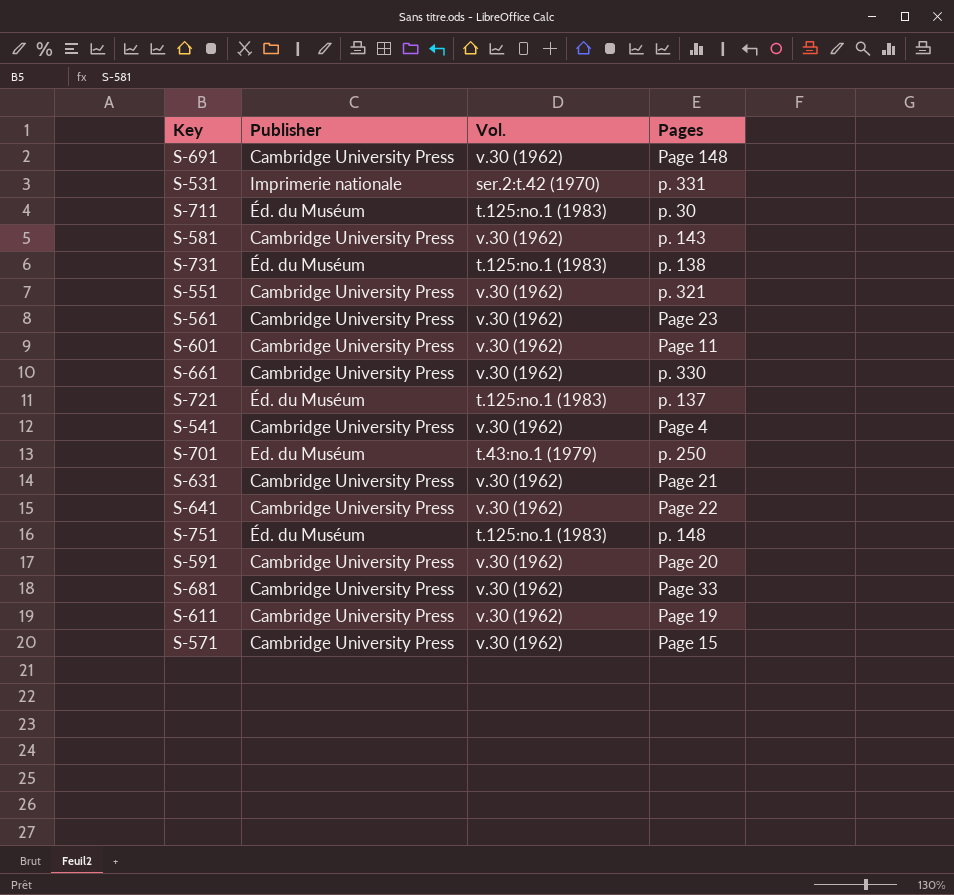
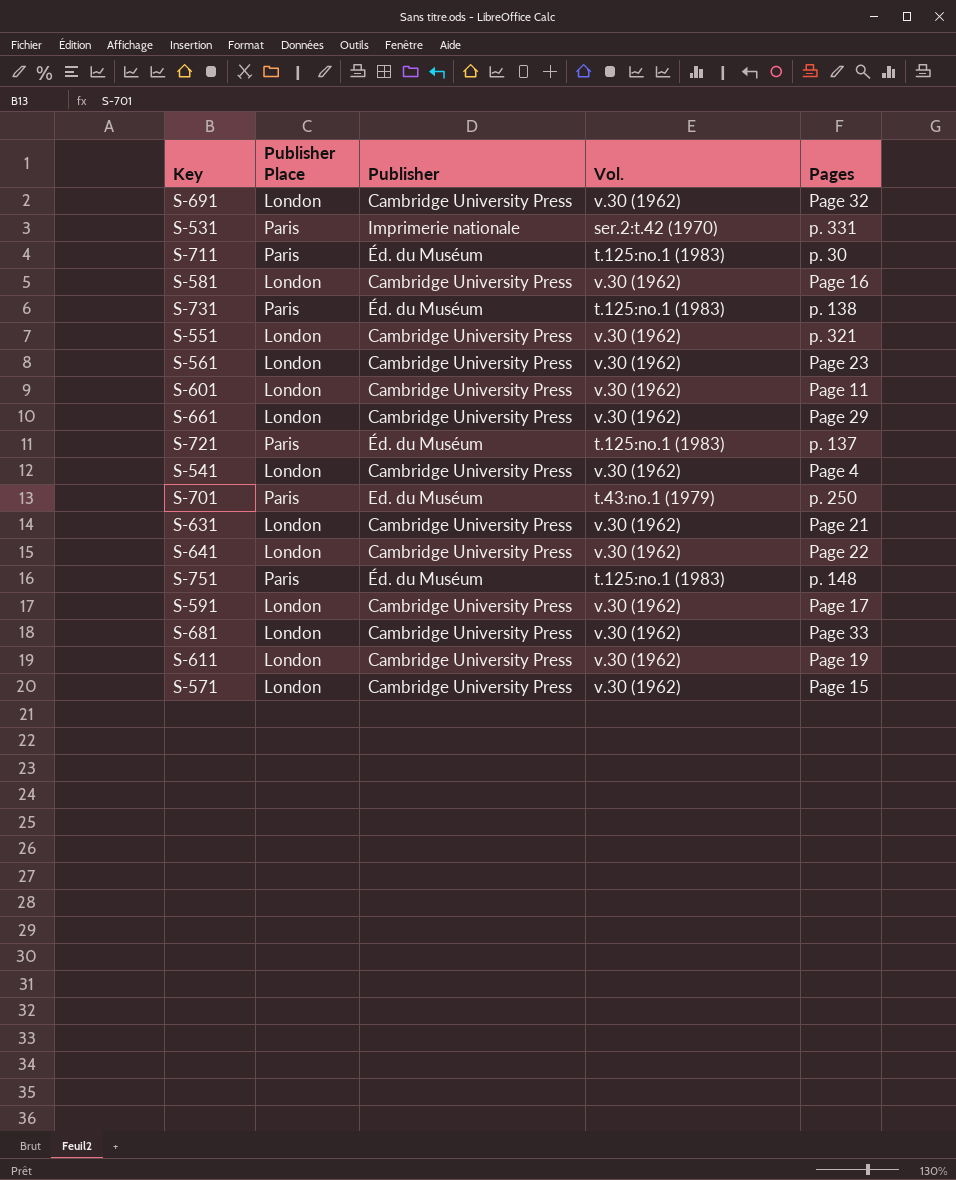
column Publisher Place | position: none -> 2
S-691 | Pages: Page 148 -> Page 32
S-581 | Pages: p. 143 -> Page 16
S-661 | Pages: p. 330 -> Page 29
S-591 | Pages: Page 20 -> Page 17

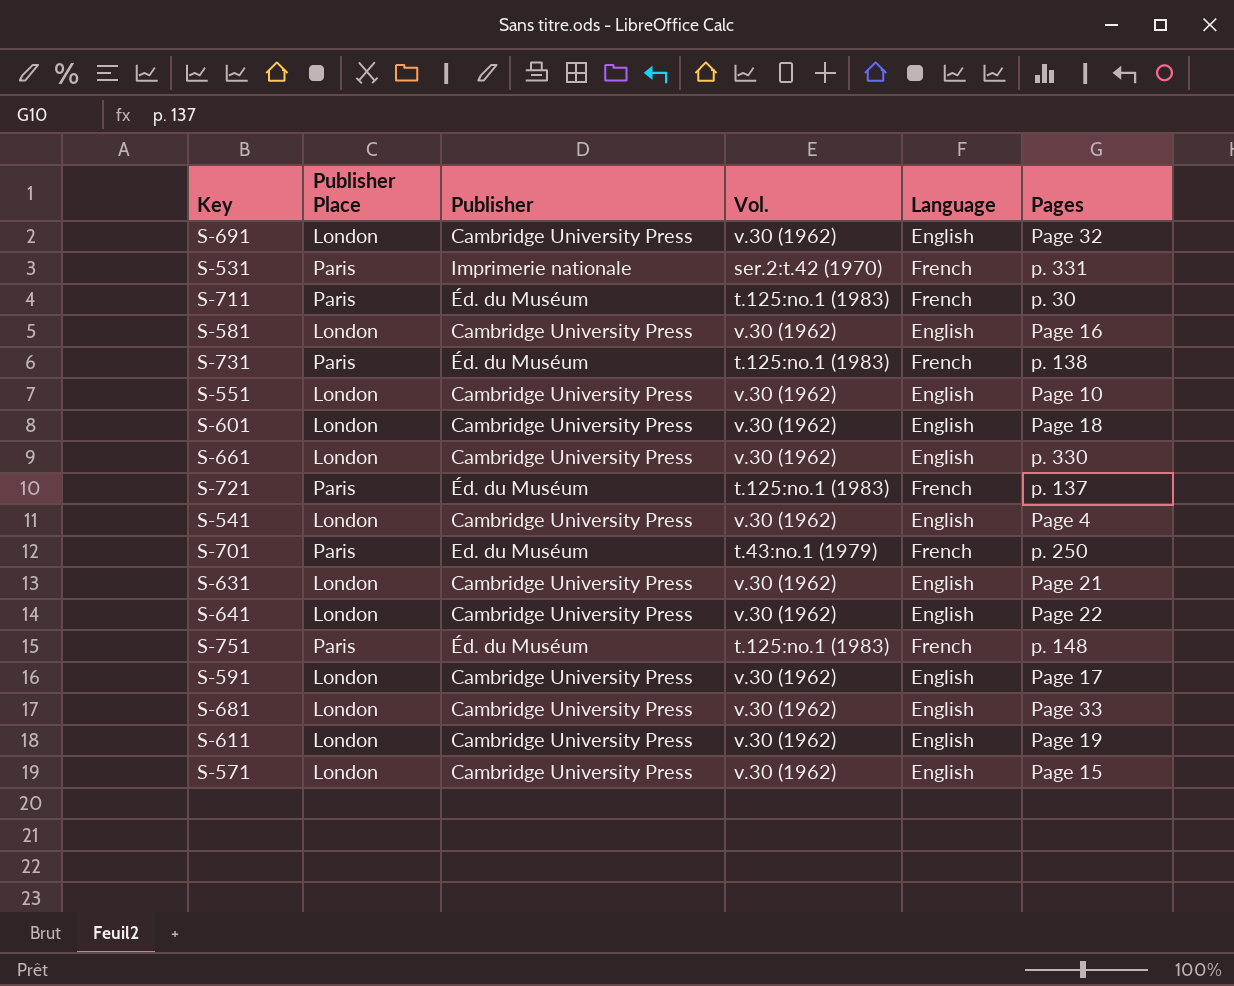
column Language | position: none -> 5
row S-561: London | Cambridge University Press | v.30 (1962) | Page 23 -> none
S-551 | Pages: p. 321 -> Page 10
S-601 | Pages: Page 11 -> Page 18
S-661 | Pages: Page 29 -> p. 330

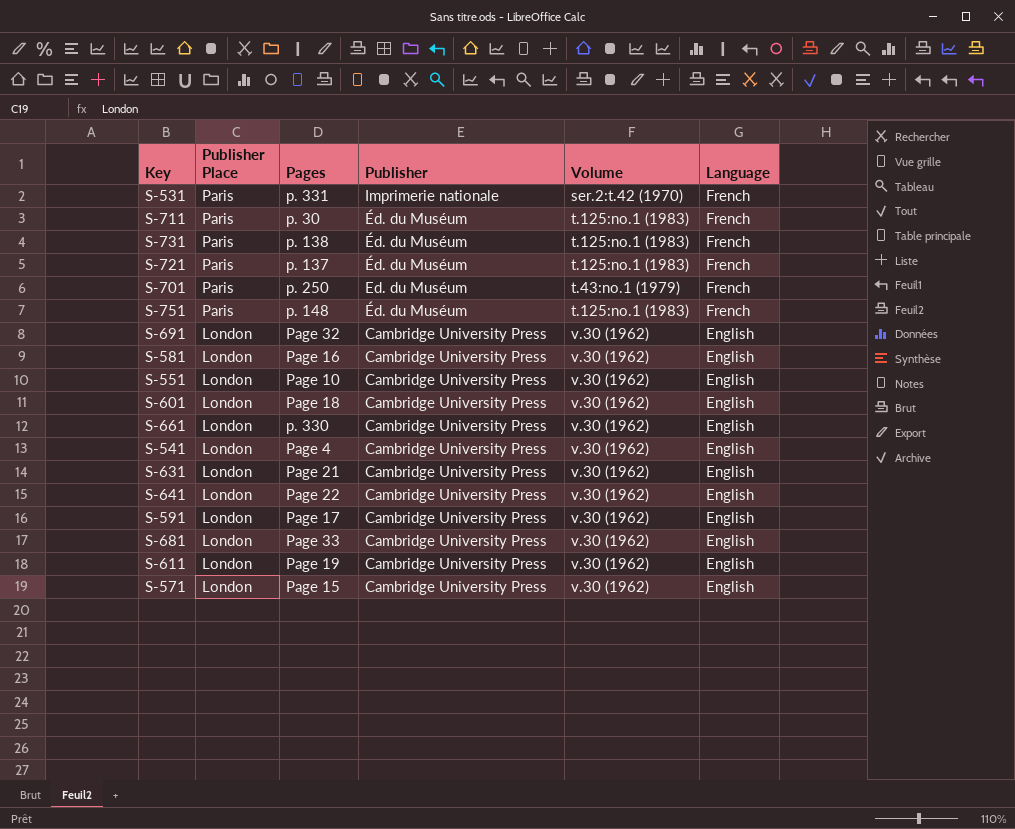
row order: none -> Publisher Place descending
column Pages | position: 6 -> 3
column name: Vol. -> Volume

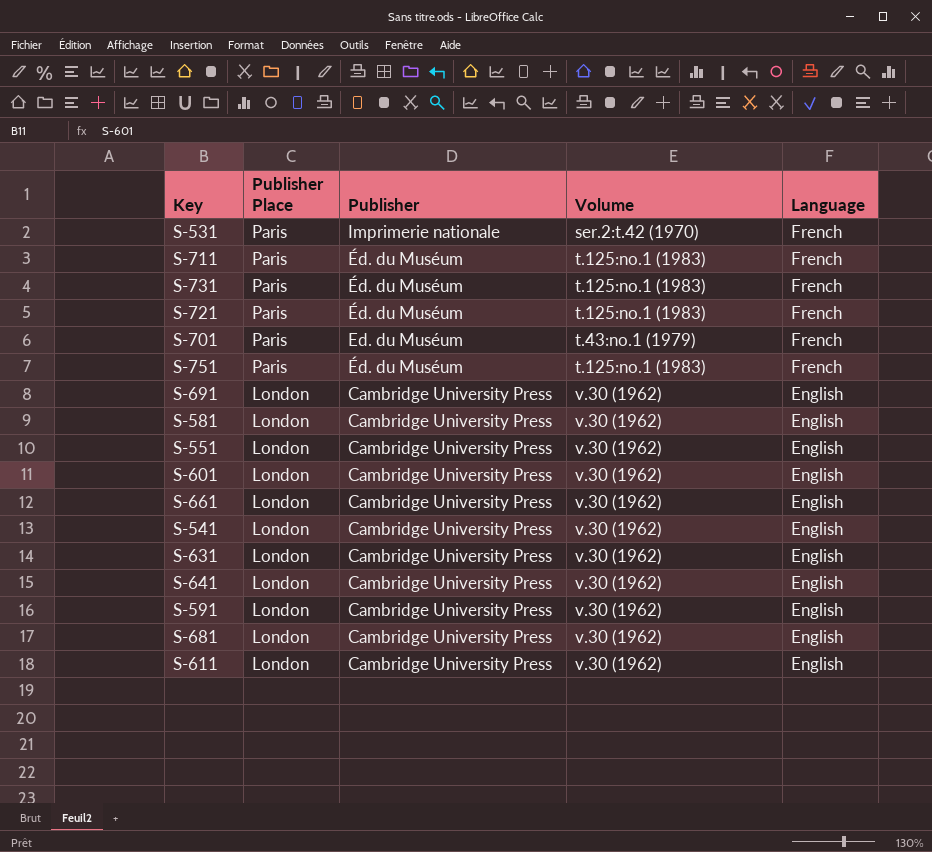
column Pages | position: 3 -> none
row S-571: London | Page 15 | Cambridge University Press | v.30 (1962) | English -> none

